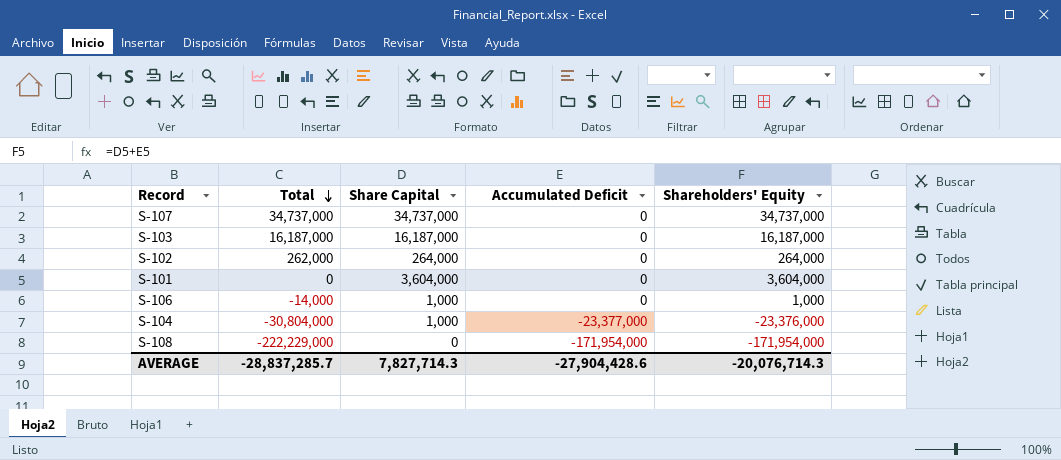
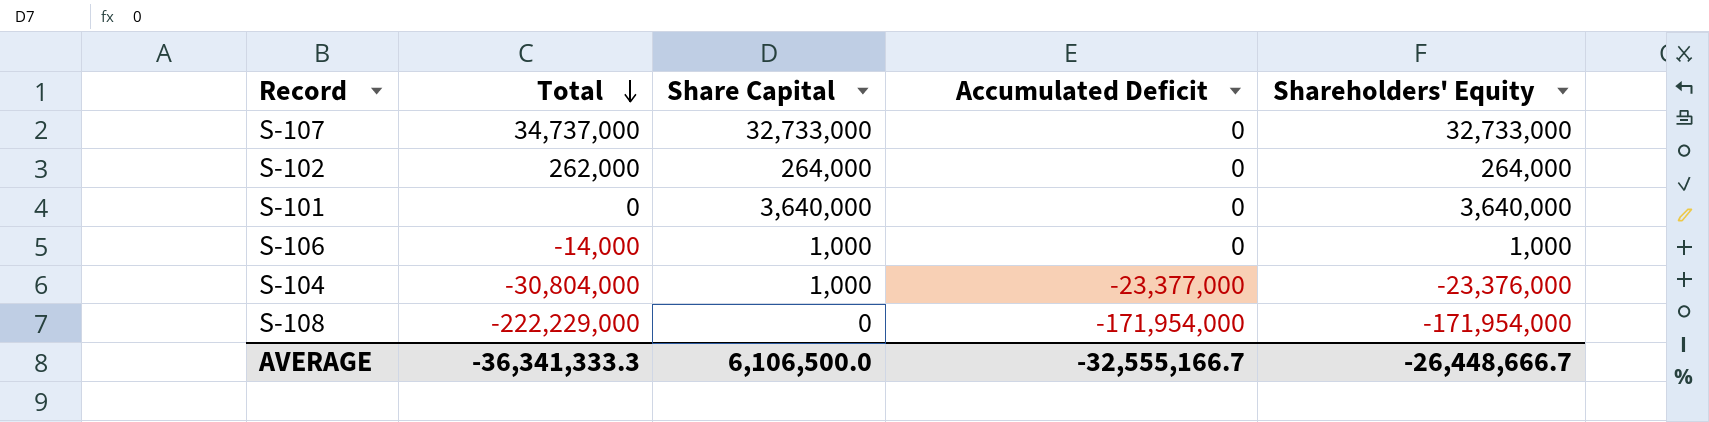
row S-103: 16,187,000 | 16,187,000 | 0 | 16,187,000 -> none
S-107 | Share Capital: 34,737,000 -> 32,733,000
S-107 | Shareholders' Equity: 34,737,000 -> 32,733,000
S-101 | Share Capital: 3,604,000 -> 3,640,000
S-101 | Shareholders' Equity: 3,604,000 -> 3,640,000
AVERAGE | Total: -28,837,285.7 -> -36,341,333.3
AVERAGE | Share Capital: 7,827,714.3 -> 6,106,500.0
AVERAGE | Accumulated Deficit: -27,904,428.6 -> -32,555,166.7
AVERAGE | Shareholders' Equity: -20,076,714.3 -> -26,448,666.7

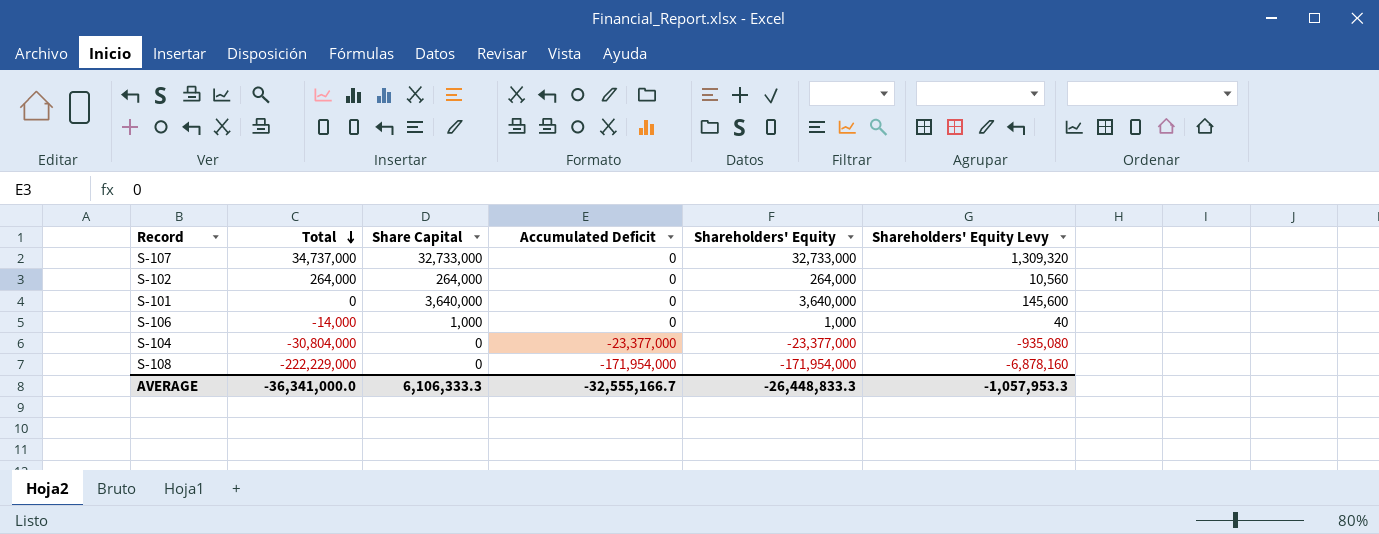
column Shareholders' Equity Levy | formula: none -> [Shareholders' Equity] * 0.04
S-102 | Total: 262,000 -> 264,000
S-104 | Share Capital: 1,000 -> 0
S-104 | Shareholders' Equity: -23,376,000 -> -23,377,000
AVERAGE | Total: -36,341,333.3 -> -36,341,000.0
AVERAGE | Share Capital: 6,106,500.0 -> 6,106,333.3
AVERAGE | Shareholders' Equity: -26,448,666.7 -> -26,448,833.3

